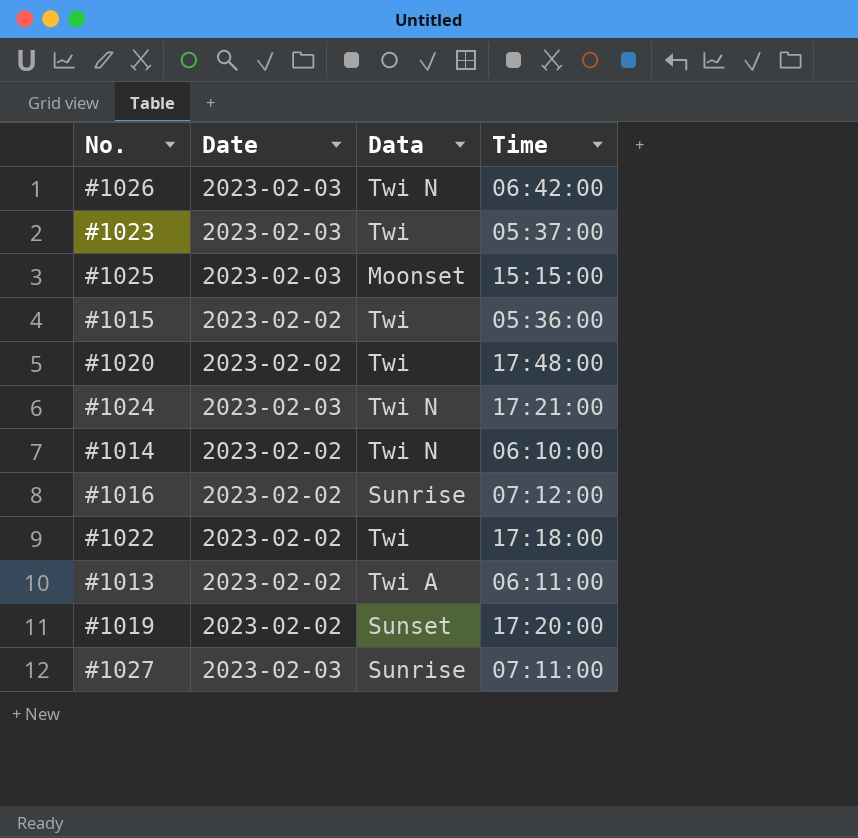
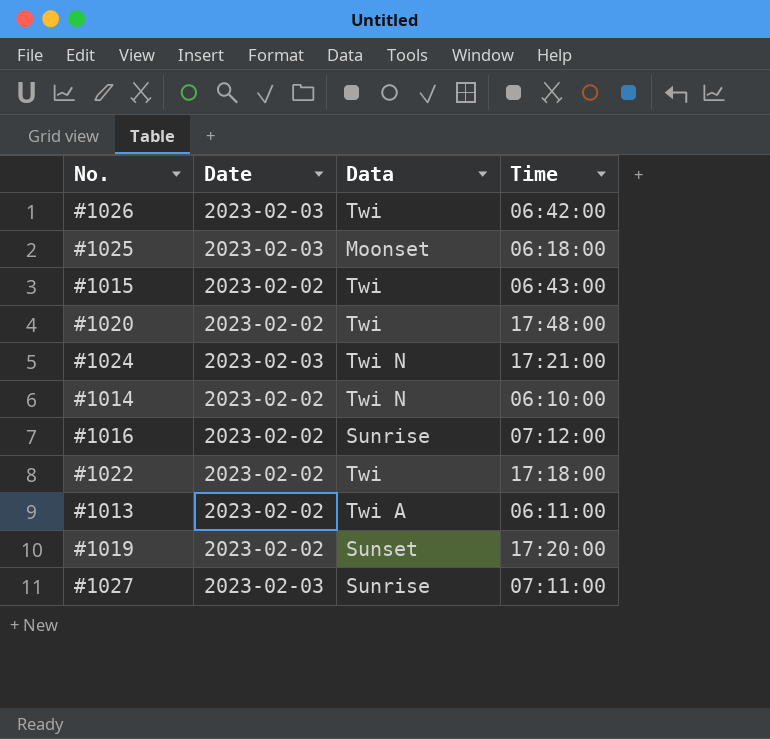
row #1023: 2023-02-03 | Twi | 05:37:00 -> none
#1026 | Data: Twi N -> Twi
#1025 | Time: 15:15:00 -> 06:18:00
#1015 | Time: 05:36:00 -> 06:43:00

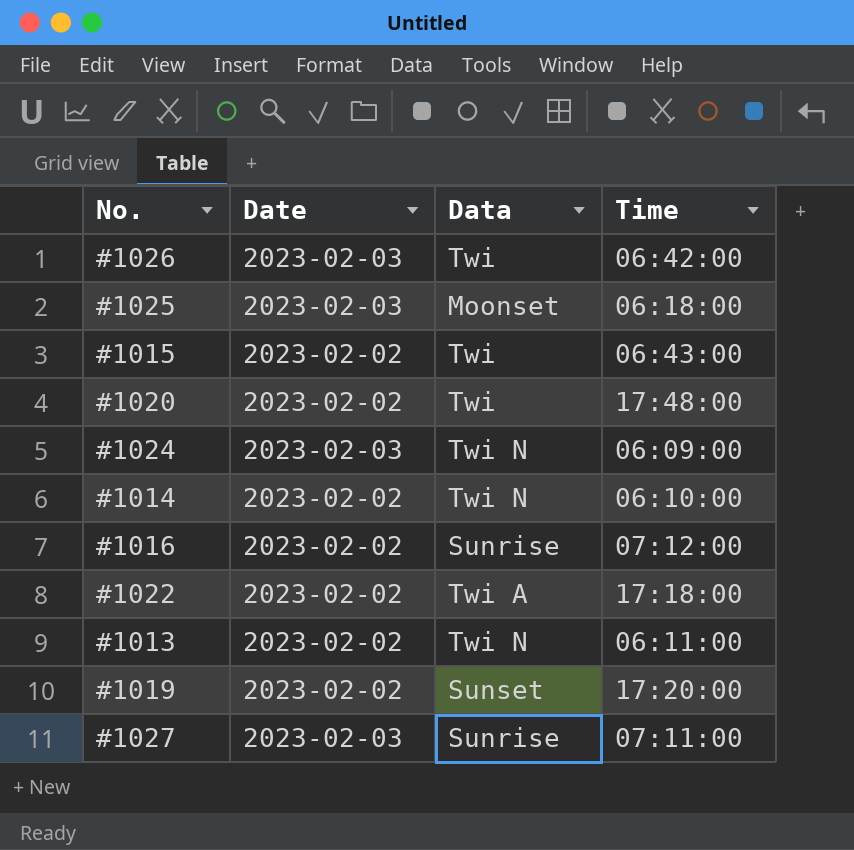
#1024 | Time: 17:21:00 -> 06:09:00
#1022 | Data: Twi -> Twi A
#1013 | Data: Twi A -> Twi N

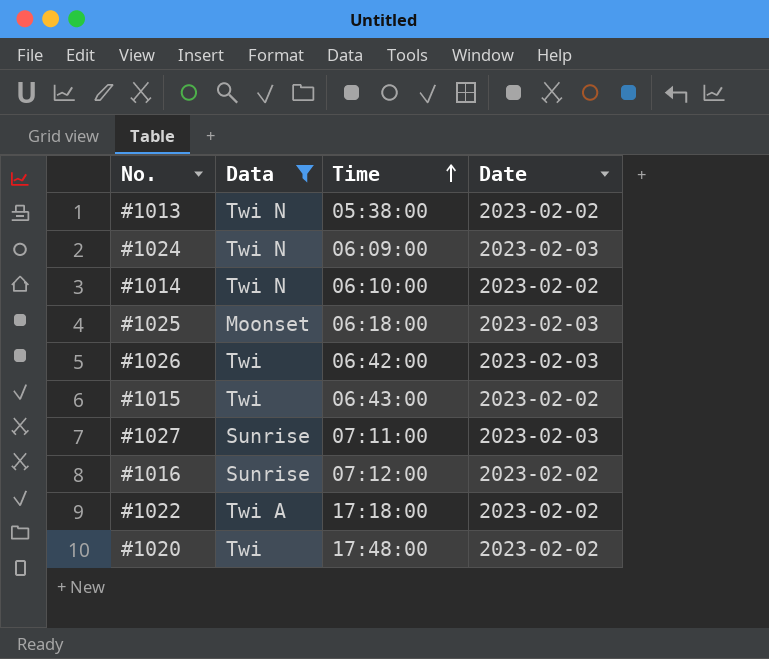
filter: none -> Data != Sunset
row order: none -> Time ascending
column Date | position: 2 -> 4
#1013 | Time: 06:11:00 -> 05:38:00

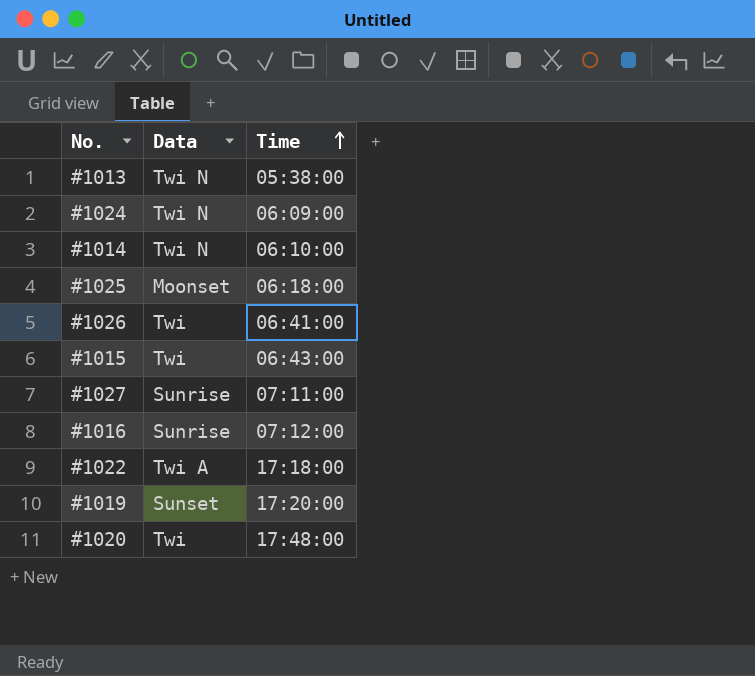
filter: Data != Sunset -> none
column Date | position: 4 -> none
#1026 | Time: 06:42:00 -> 06:41:00

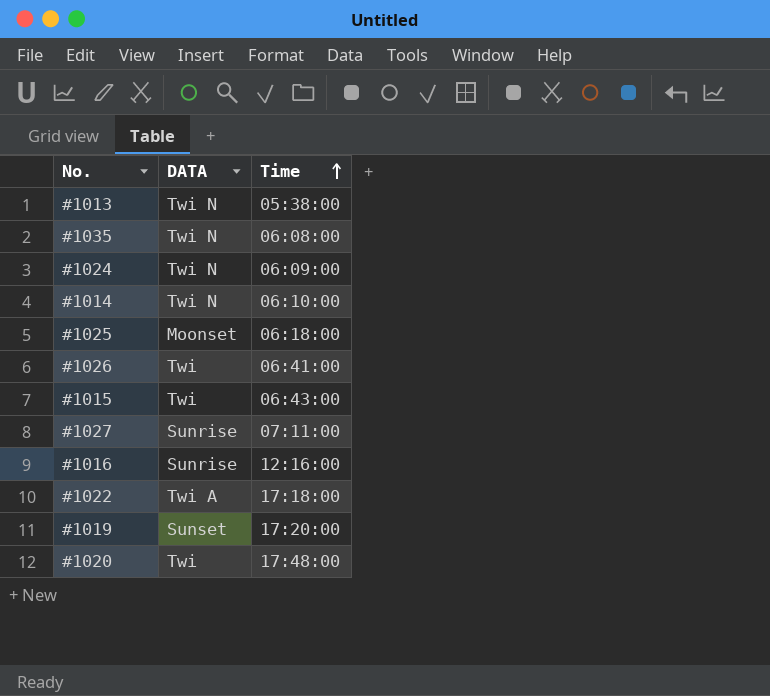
column name: Data -> DATA
row #1035: none -> Twi N | 06:08:00
#1016 | Time: 07:12:00 -> 12:16:00

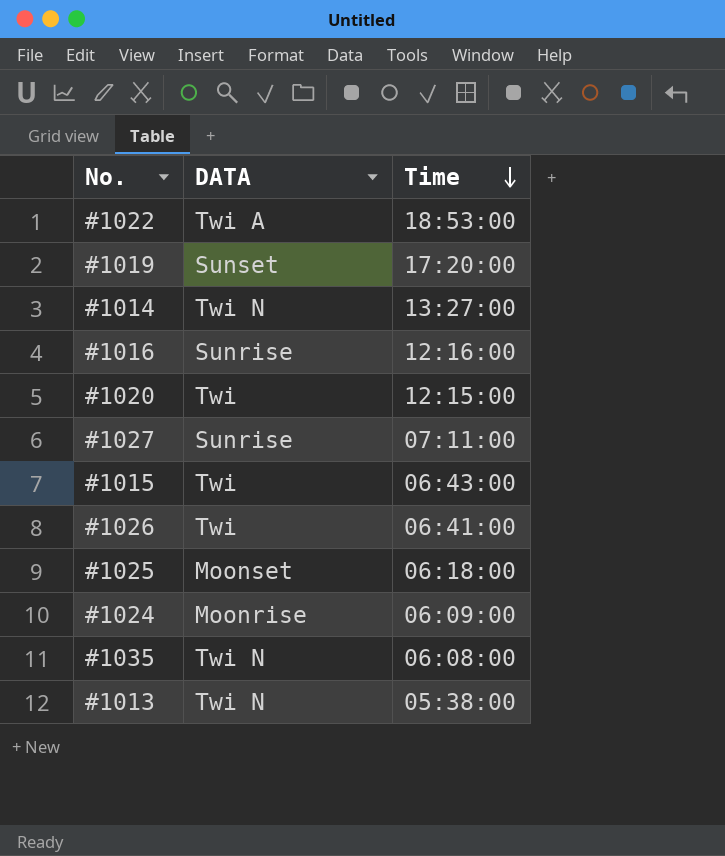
row order: Time ascending -> Time descending
#1022 | Time: 17:18:00 -> 18:53:00
#1014 | Time: 06:10:00 -> 13:27:00
#1020 | Time: 17:48:00 -> 12:15:00
#1024 | DATA: Twi N -> Moonrise

